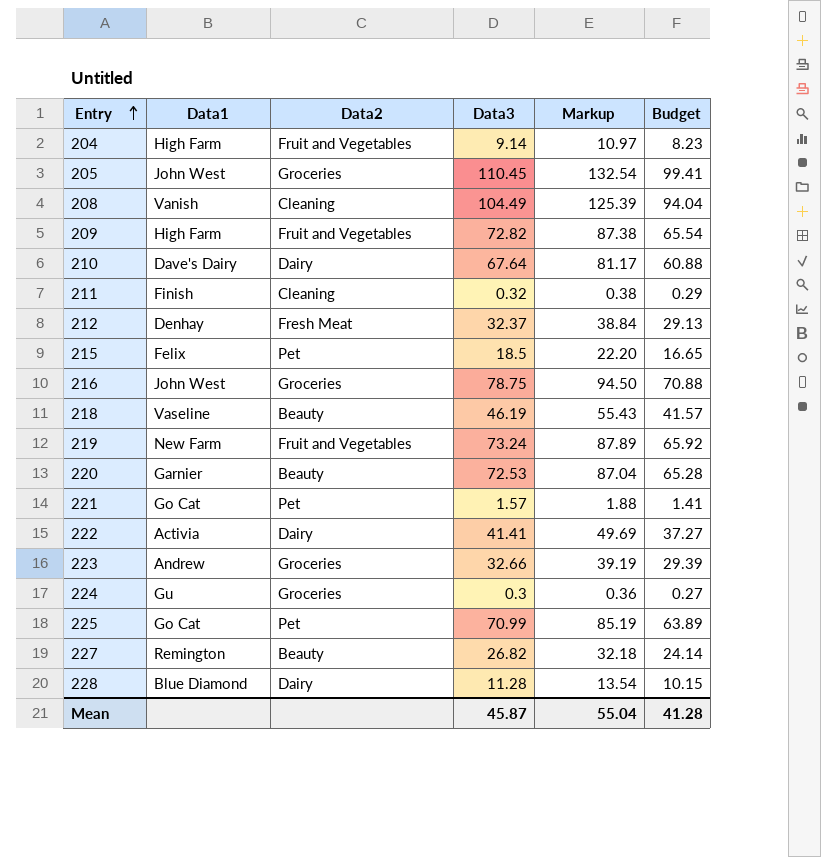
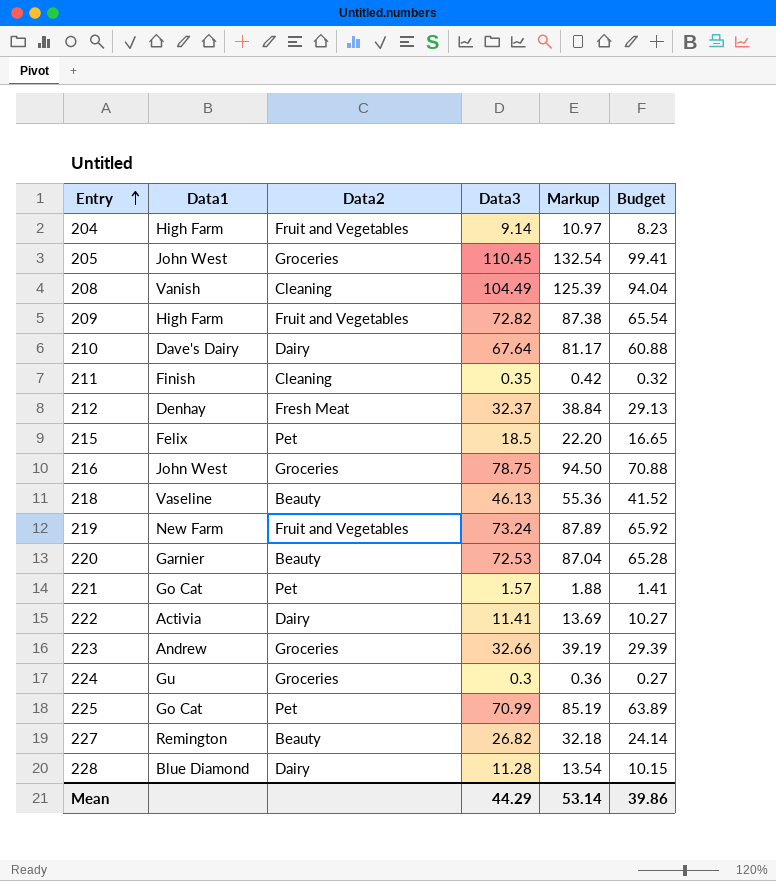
211 | Data3: 0.32 -> 0.35
211 | Markup: 0.38 -> 0.42
211 | Budget: 0.29 -> 0.32
218 | Data3: 46.19 -> 46.13
218 | Markup: 55.43 -> 55.36
218 | Budget: 41.57 -> 41.52
222 | Data3: 41.41 -> 11.41
222 | Markup: 49.69 -> 13.69
222 | Budget: 37.27 -> 10.27
Mean | Data3: 45.87 -> 44.29
Mean | Markup: 55.04 -> 53.14
Mean | Budget: 41.28 -> 39.86

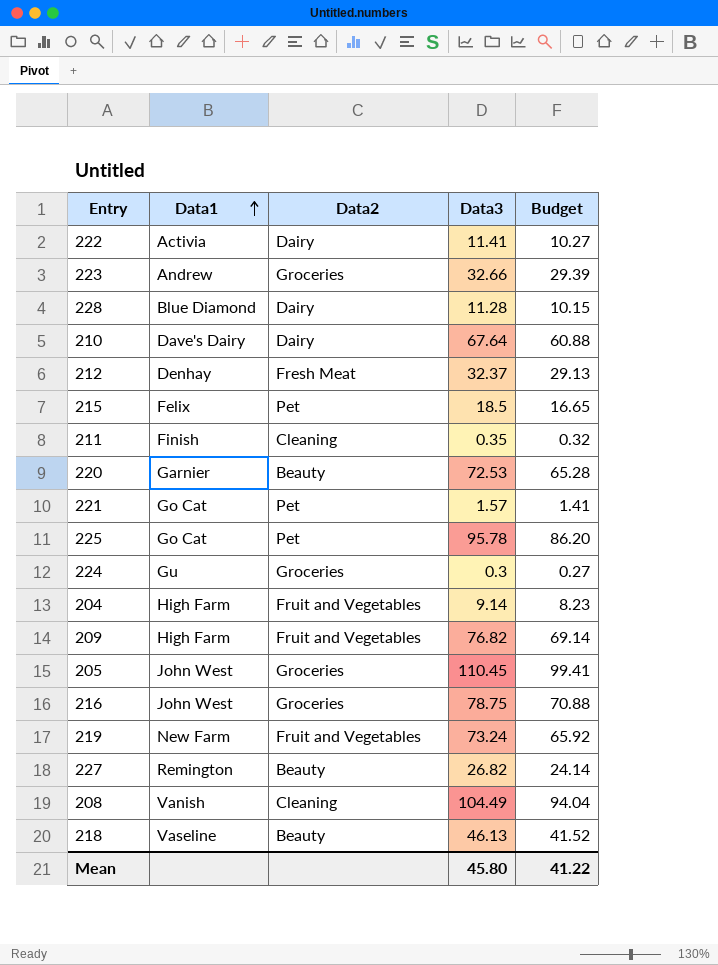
row order: Entry ascending -> Data1 ascending
column Markup | formula: [Data3] * 1.2 -> none
225 | Data3: 70.99 -> 95.78
225 | Budget: 63.89 -> 86.20
209 | Data3: 72.82 -> 76.82
209 | Budget: 65.54 -> 69.14
Mean | Data3: 44.29 -> 45.80
Mean | Budget: 39.86 -> 41.22

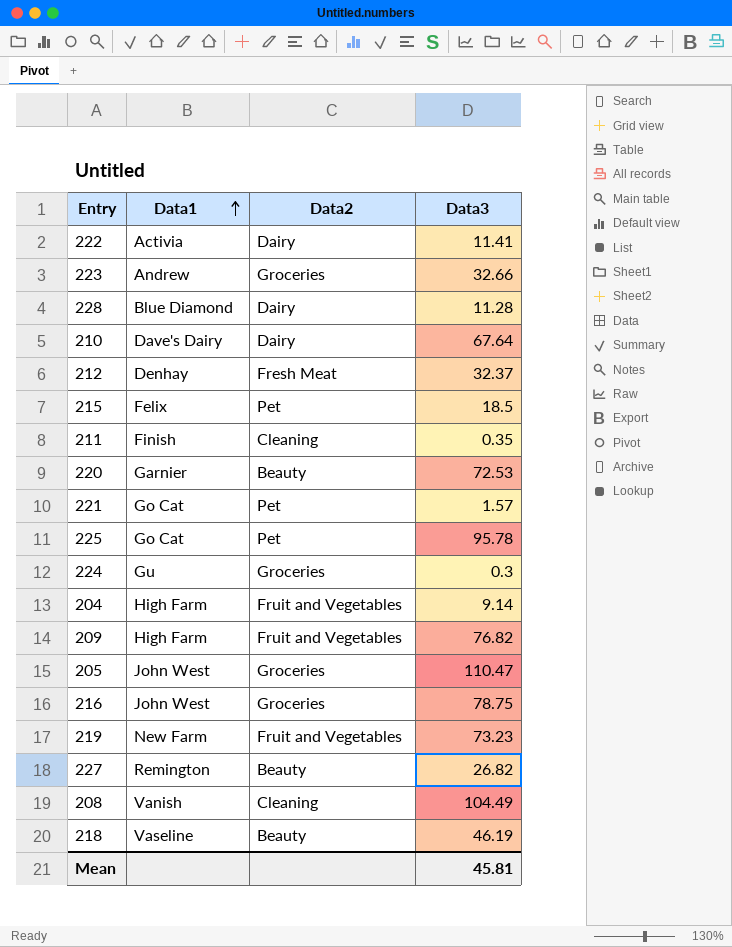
column Budget | formula: [Data3] * 0.9 -> none
205 | Data3: 110.45 -> 110.47
219 | Data3: 73.24 -> 73.23
218 | Data3: 46.13 -> 46.19
Mean | Data3: 45.80 -> 45.81

